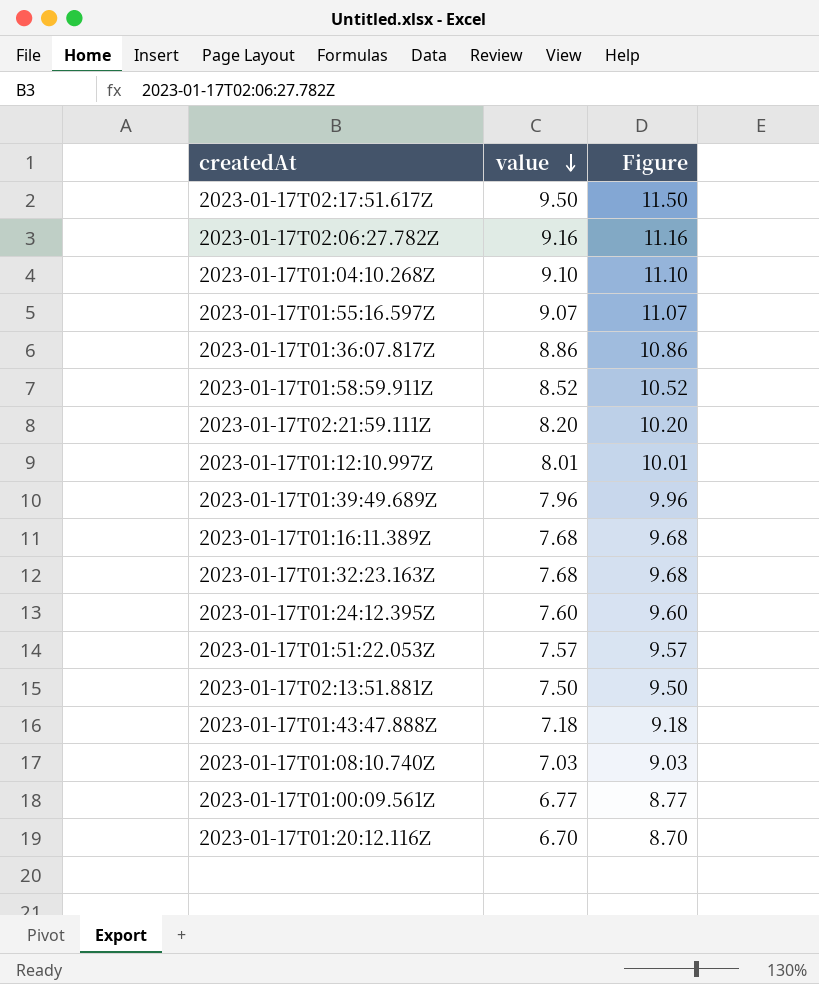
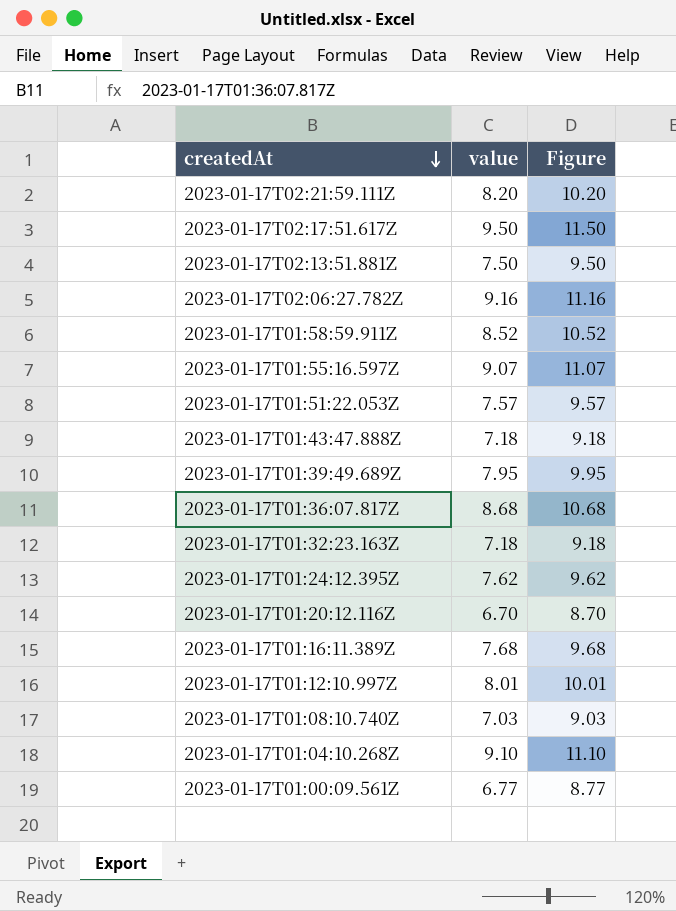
row order: value descending -> createdAt descending
2023-01-17T01:39:49.689Z | value: 7.96 -> 7.95
2023-01-17T01:39:49.689Z | Figure: 9.96 -> 9.95
2023-01-17T01:36:07.817Z | value: 8.86 -> 8.68
2023-01-17T01:36:07.817Z | Figure: 10.86 -> 10.68
2023-01-17T01:32:23.163Z | value: 7.68 -> 7.18
2023-01-17T01:32:23.163Z | Figure: 9.68 -> 9.18
2023-01-17T01:24:12.395Z | value: 7.60 -> 7.62
2023-01-17T01:24:12.395Z | Figure: 9.60 -> 9.62

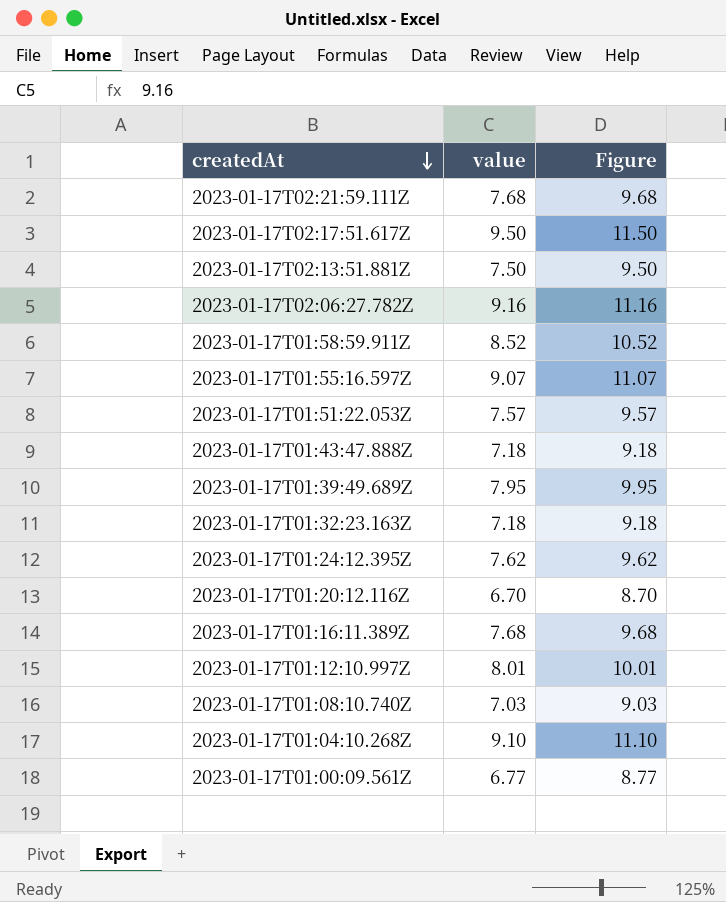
row 2023-01-17T01:36:07.817Z: 8.68 | 10.68 -> none
2023-01-17T02:21:59.111Z | value: 8.20 -> 7.68
2023-01-17T02:21:59.111Z | Figure: 10.20 -> 9.68

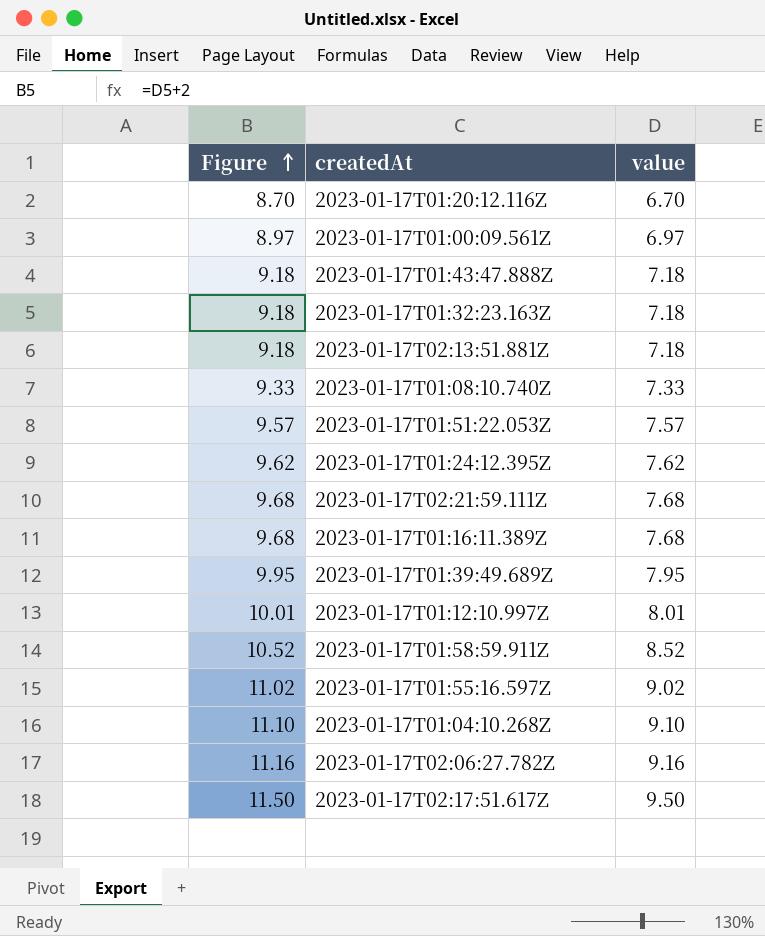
row order: createdAt descending -> Figure ascending
column Figure | position: 3 -> 1
2023-01-17T01:00:09.561Z | Figure: 8.77 -> 8.97
2023-01-17T01:00:09.561Z | value: 6.77 -> 6.97
2023-01-17T02:13:51.881Z | Figure: 9.50 -> 9.18
2023-01-17T02:13:51.881Z | value: 7.50 -> 7.18
2023-01-17T01:08:10.740Z | Figure: 9.03 -> 9.33
2023-01-17T01:08:10.740Z | value: 7.03 -> 7.33
2023-01-17T01:55:16.597Z | Figure: 11.07 -> 11.02
2023-01-17T01:55:16.597Z | value: 9.07 -> 9.02

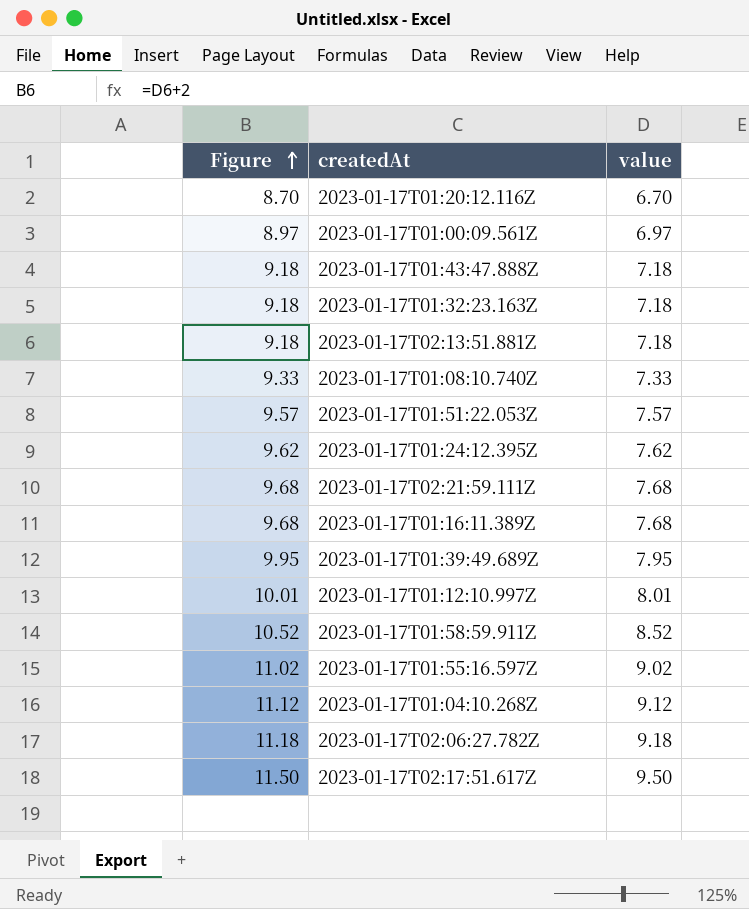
2023-01-17T01:04:10.268Z | Figure: 11.10 -> 11.12
2023-01-17T01:04:10.268Z | value: 9.10 -> 9.12
2023-01-17T02:06:27.782Z | Figure: 11.16 -> 11.18
2023-01-17T02:06:27.782Z | value: 9.16 -> 9.18

